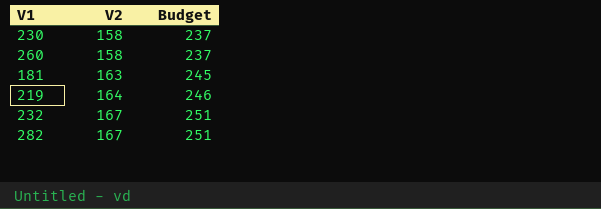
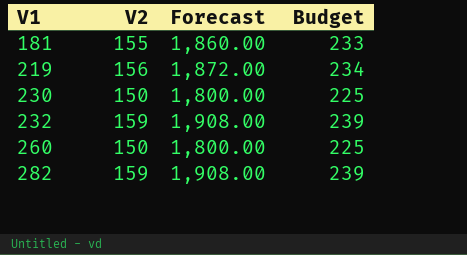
row order: V2 ascending -> V1 ascending
column Forecast | formula: none -> [V2] * 12
181 | V2: 163 -> 155
181 | Budget: 245 -> 233
219 | V2: 164 -> 156
219 | Budget: 246 -> 234
230 | V2: 158 -> 150
230 | Budget: 237 -> 225
232 | V2: 167 -> 159
232 | Budget: 251 -> 239
260 | V2: 158 -> 150
260 | Budget: 237 -> 225
282 | V2: 167 -> 159
282 | Budget: 251 -> 239

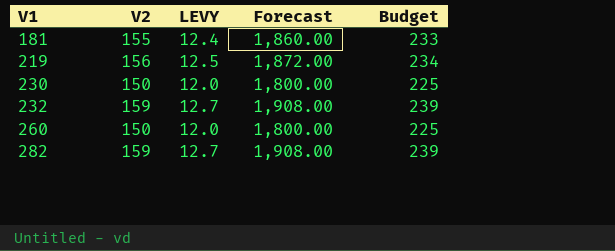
column LEVY | formula: none -> [V2] * 0.08

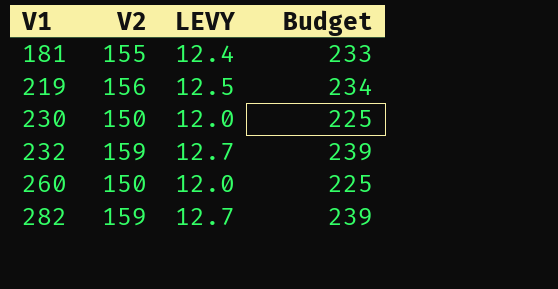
column Forecast | formula: [V2] * 12 -> none

